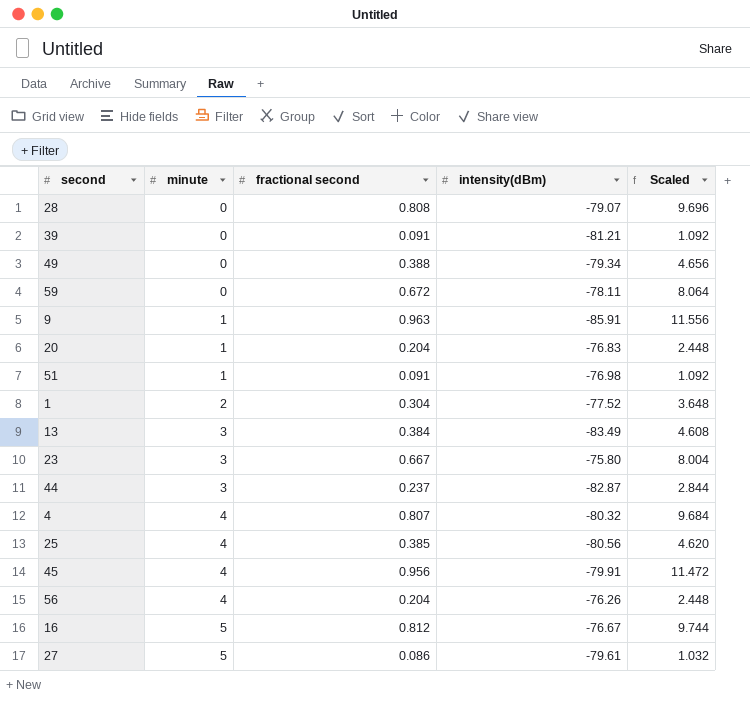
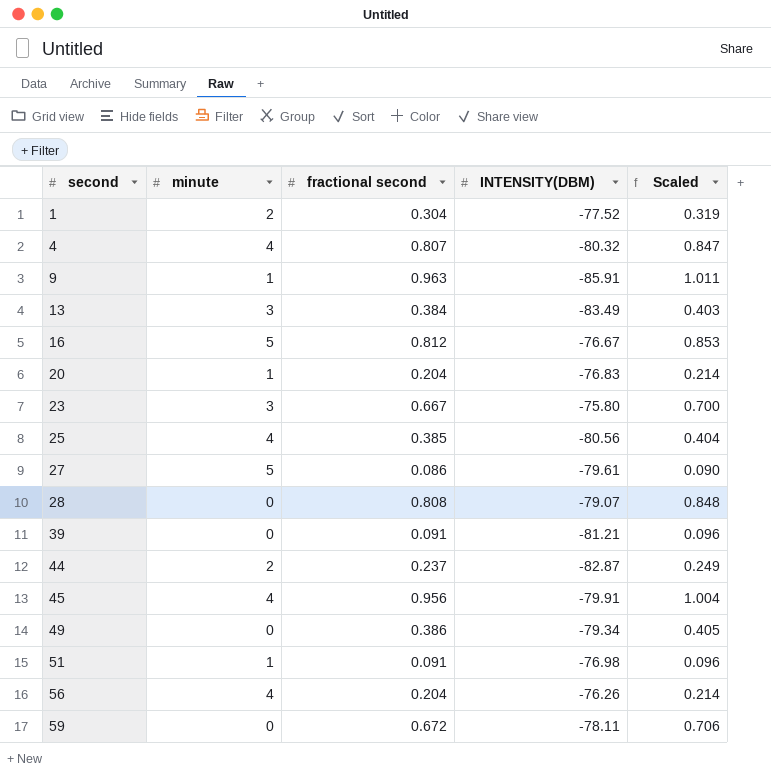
row order: minute ascending -> second ascending
column name: intensity(dBm) -> INTENSITY(DBM)
column Scaled | formula: [fractional second] * 12 -> [fractional second] * 1.05
44 | minute: 3 -> 2
49 | fractional second: 0.388 -> 0.386

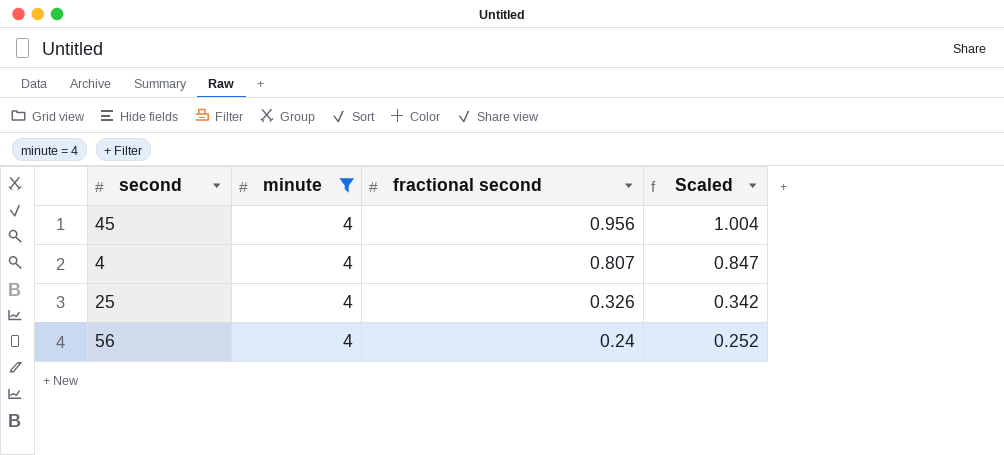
filter: none -> minute = 4
row order: second ascending -> fractional second descending
column INTENSITY(DBM) | position: 4 -> none
25 | fractional second: 0.385 -> 0.326
25 | Scaled: 0.404 -> 0.342
56 | fractional second: 0.204 -> 0.24
56 | Scaled: 0.214 -> 0.252

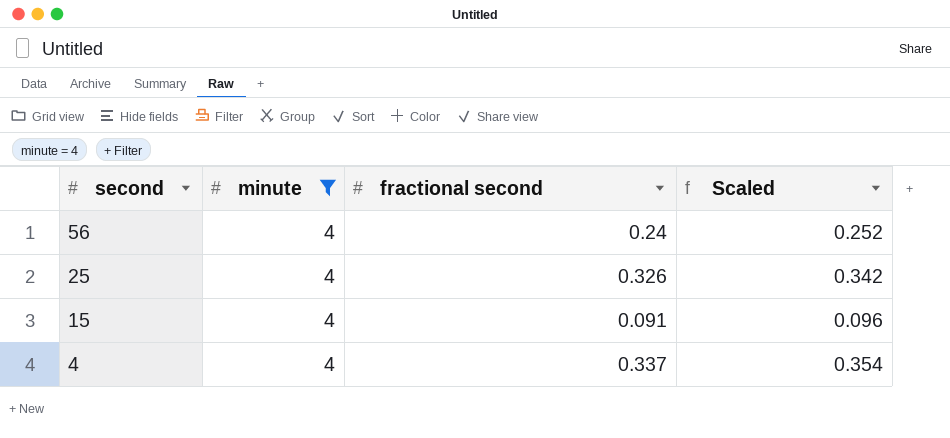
row order: fractional second descending -> second descending
row 45: 4 | 0.956 | 1.004 -> none
row 15: none -> 4 | 0.091 | 0.096
4 | fractional second: 0.807 -> 0.337
4 | Scaled: 0.847 -> 0.354

